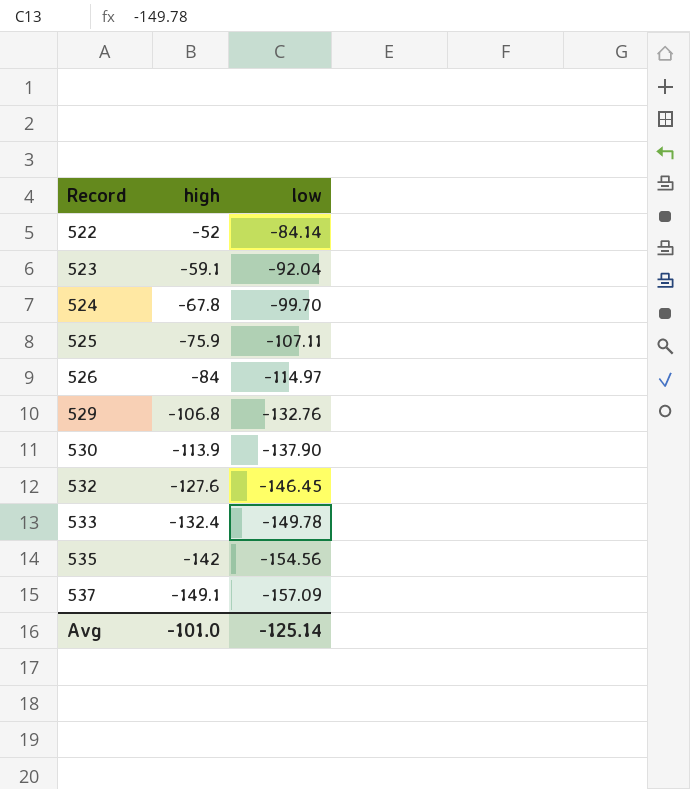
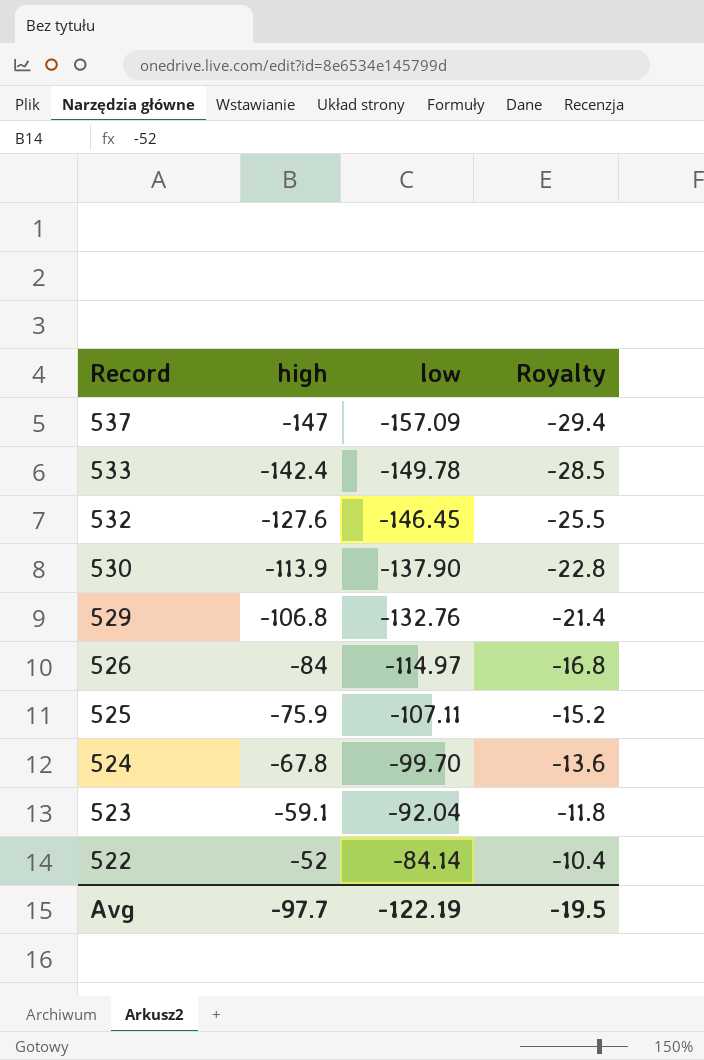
row order: Record ascending -> Record descending
column Royalty | formula: none -> [high] * 0.2
row 535: -142 | -154.56 -> none
537 | high: -149.1 -> -147
533 | high: -132.4 -> -142.4
Avg | high: -101.0 -> -97.7
Avg | low: -125.14 -> -122.19

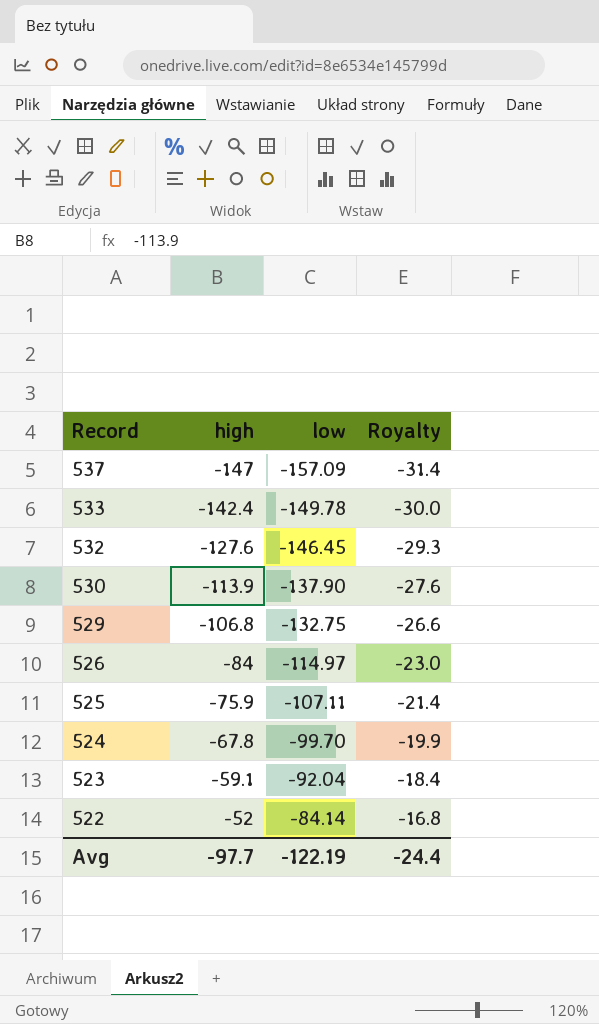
column Royalty | formula: [high] * 0.2 -> [low] * 0.2
529 | low: -132.76 -> -132.75
Avg | Royalty: -19.5 -> -24.4

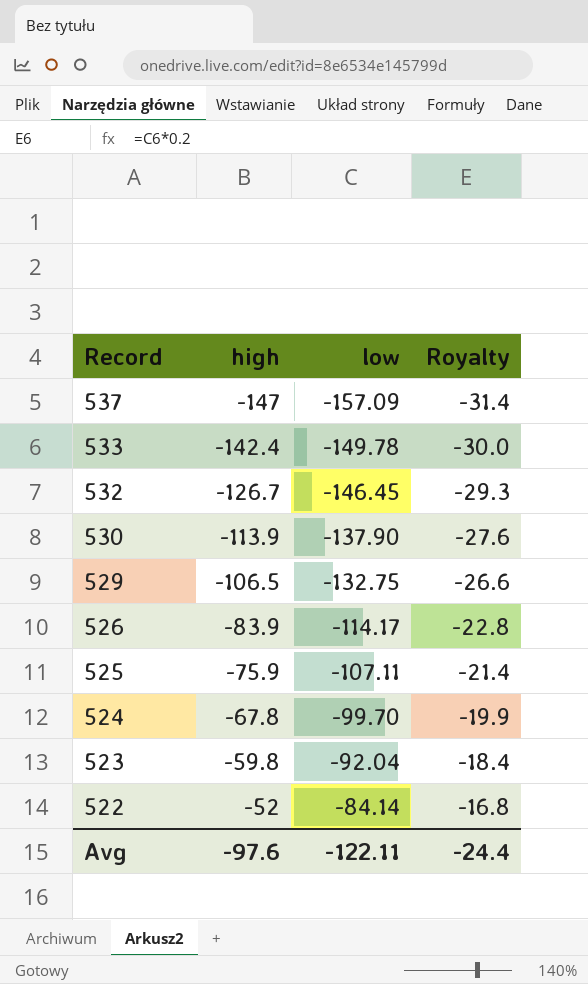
532 | high: -127.6 -> -126.7
529 | high: -106.8 -> -106.5
526 | high: -84 -> -83.9
526 | low: -114.97 -> -114.17
526 | Royalty: -23.0 -> -22.8
523 | high: -59.1 -> -59.8
Avg | high: -97.7 -> -97.6
Avg | low: -122.19 -> -122.11

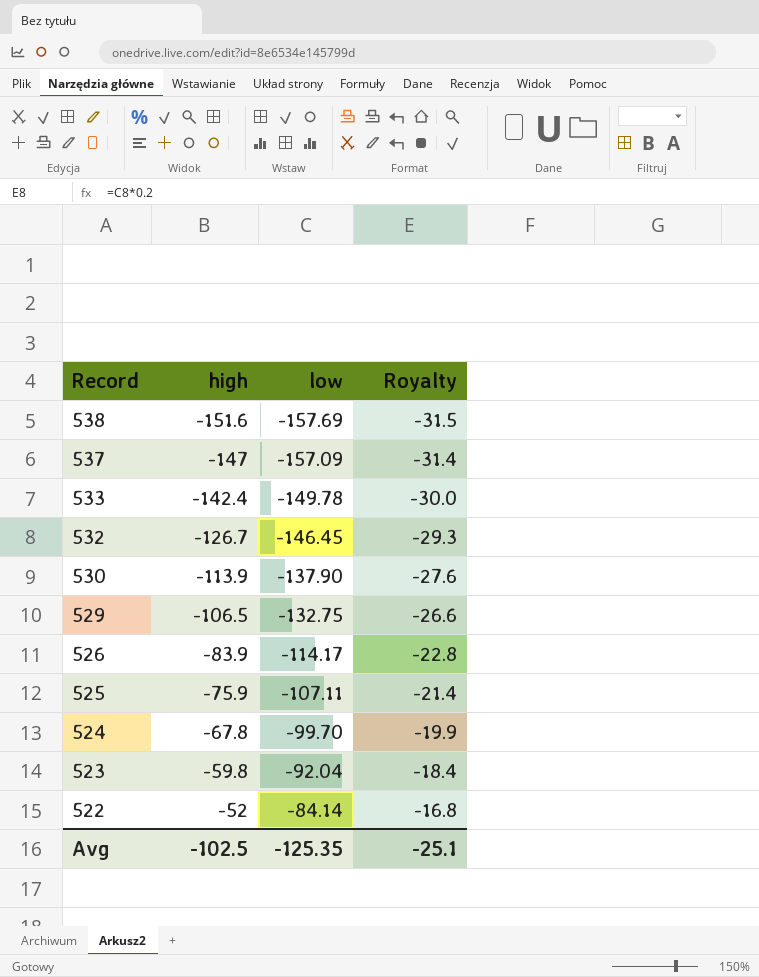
row 538: none -> -151.6 | -157.69 | -31.5
Avg | high: -97.6 -> -102.5
Avg | low: -122.11 -> -125.35
Avg | Royalty: -24.4 -> -25.1

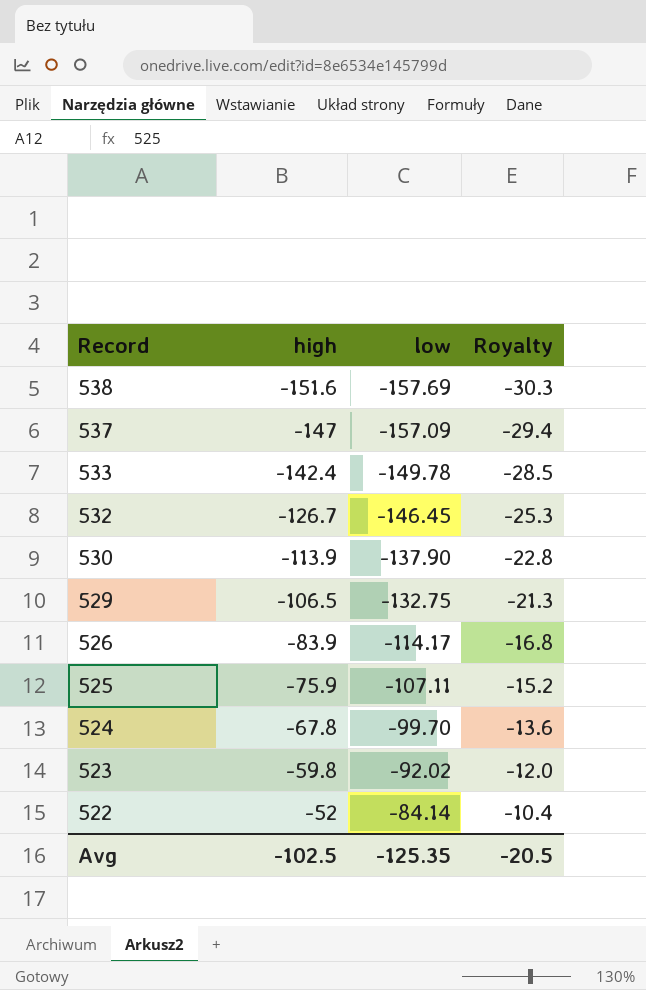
column Royalty | formula: [low] * 0.2 -> [high] * 0.2
523 | low: -92.04 -> -92.02
Avg | Royalty: -25.1 -> -20.5

